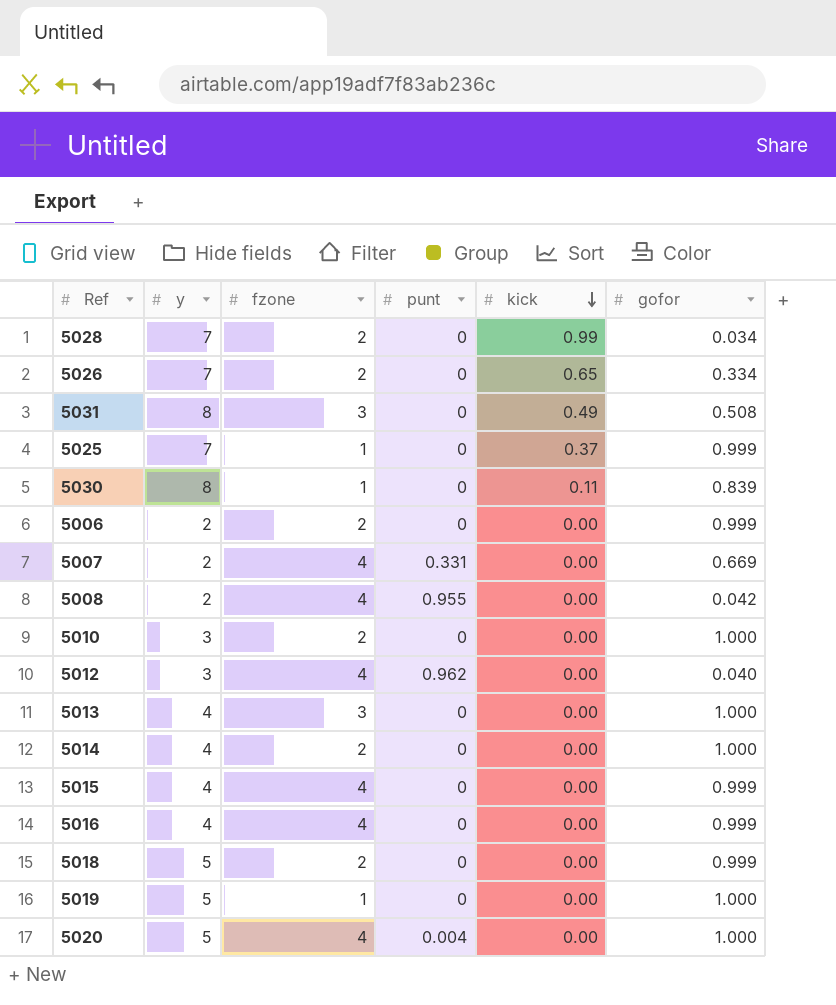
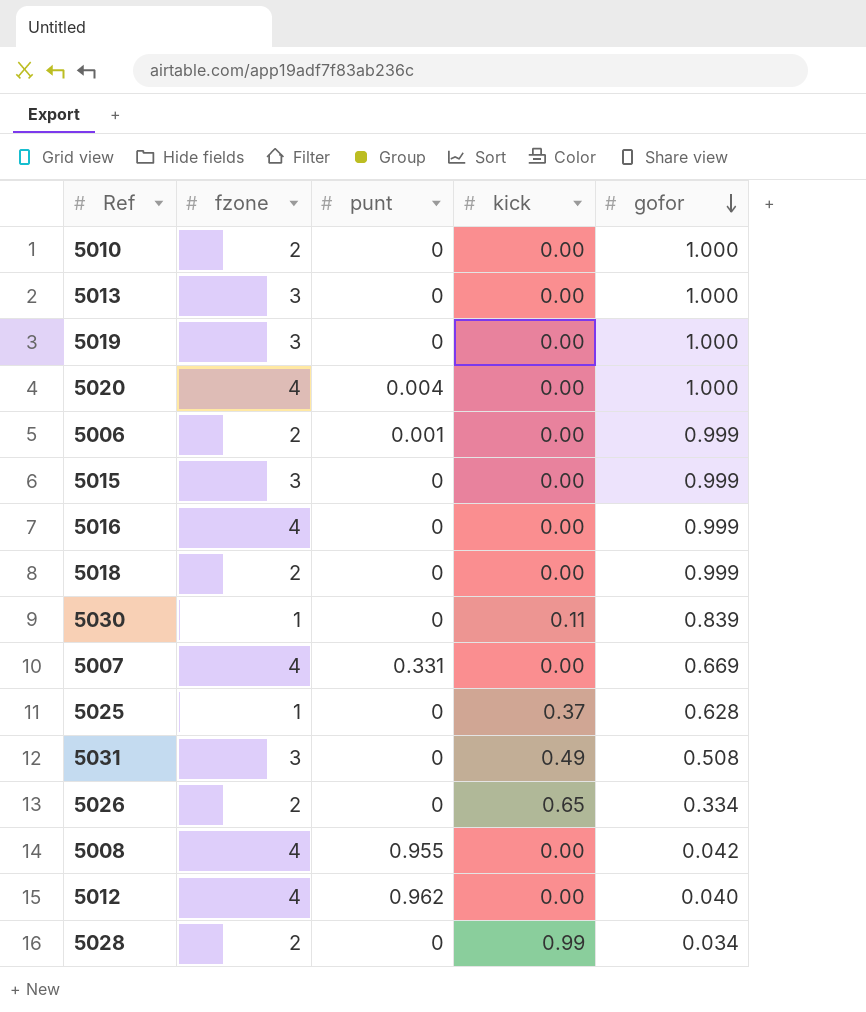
row order: kick descending -> gofor descending
column y | position: 2 -> none
row 5014: 4 | 2 | 0 | 0.00 | 1.000 -> none
5019 | fzone: 1 -> 3
5006 | punt: 0 -> 0.001
5015 | fzone: 4 -> 3
5025 | gofor: 0.999 -> 0.628

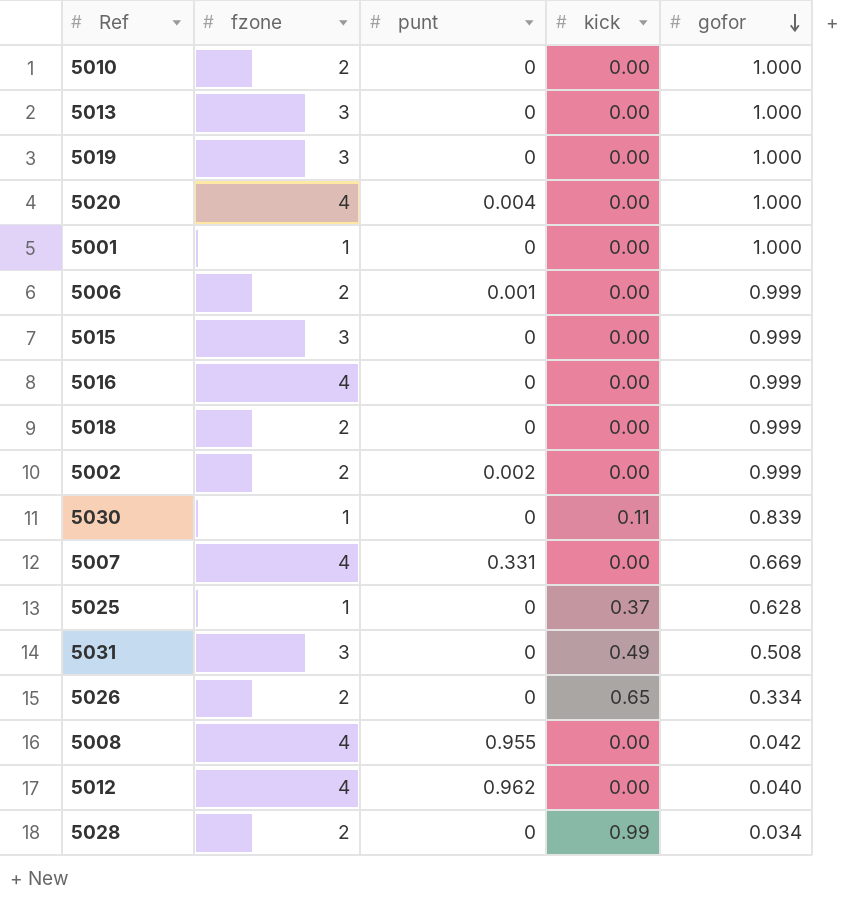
row 5001: none -> 1 | 0 | 0.00 | 1.000
row 5002: none -> 2 | 0.002 | 0.00 | 0.999

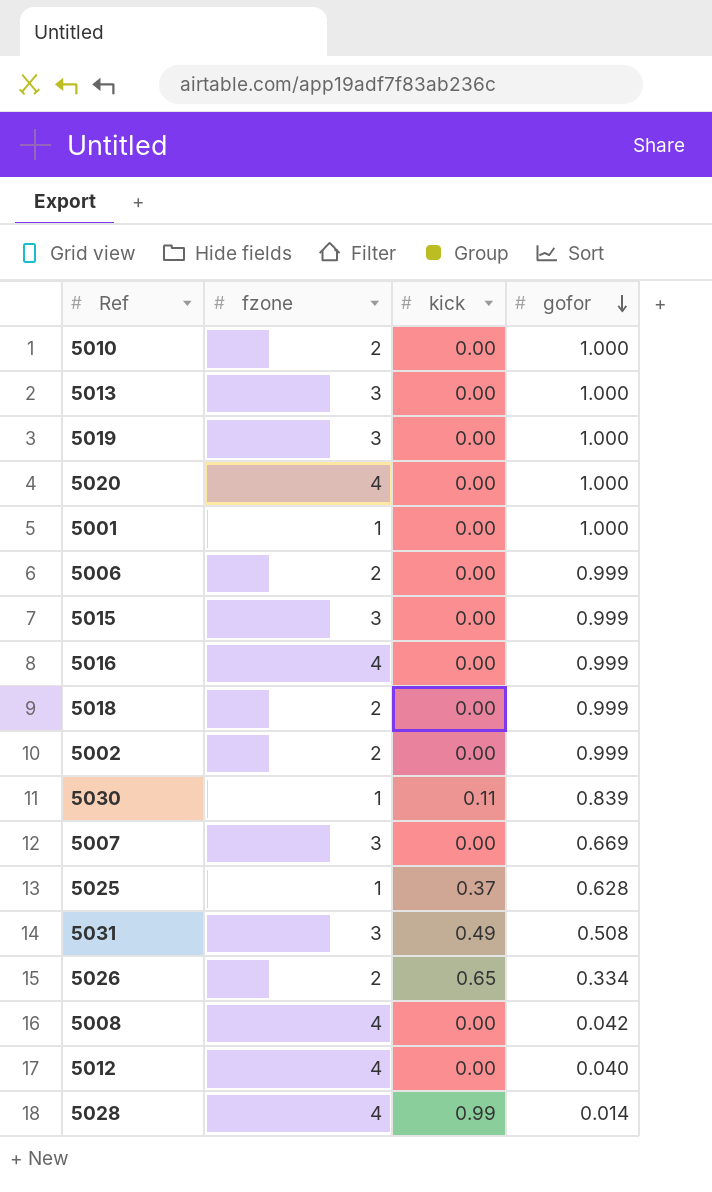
column punt | position: 3 -> none
5007 | fzone: 4 -> 3
5028 | fzone: 2 -> 4
5028 | gofor: 0.034 -> 0.014

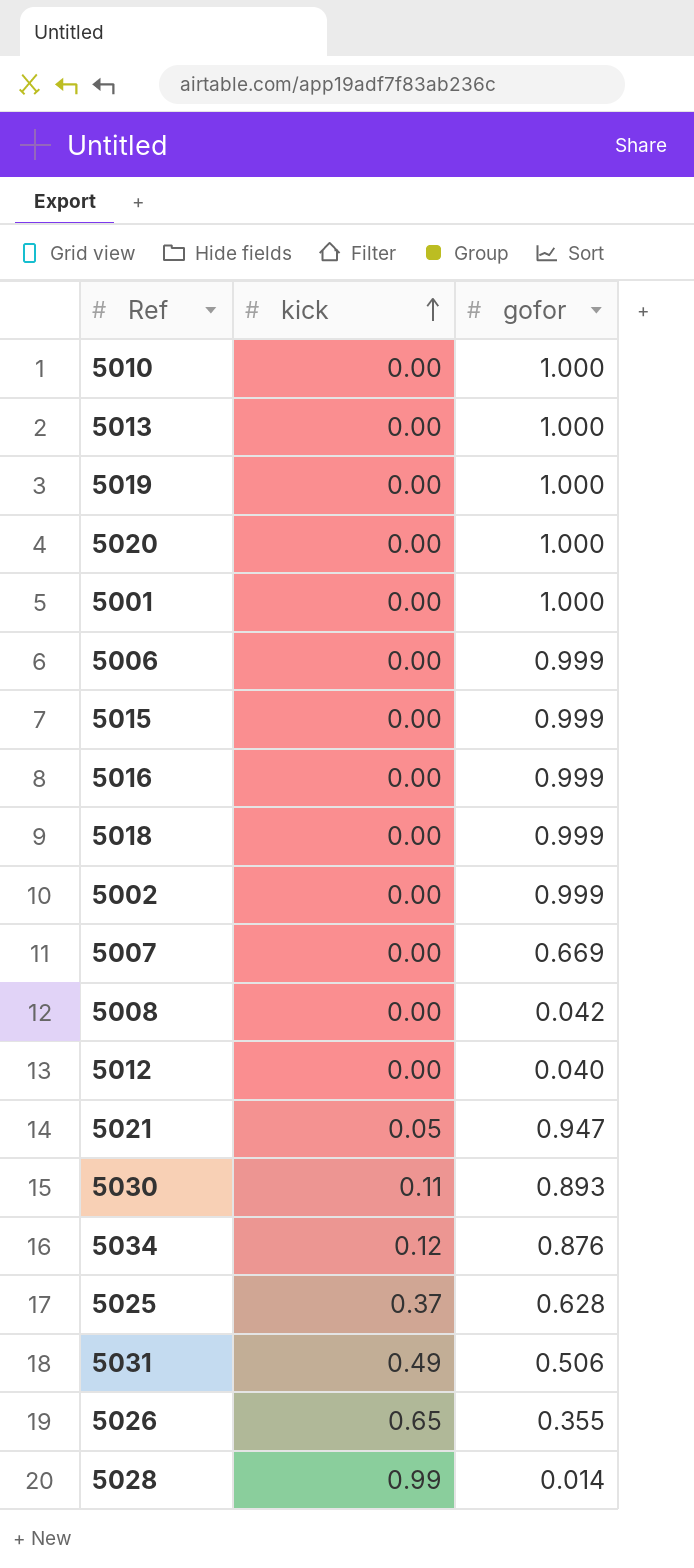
row order: gofor descending -> kick ascending
column fzone | position: 2 -> none
row 5021: none -> 0.05 | 0.947
5030 | gofor: 0.839 -> 0.893
row 5034: none -> 0.12 | 0.876
5031 | gofor: 0.508 -> 0.506
5026 | gofor: 0.334 -> 0.355

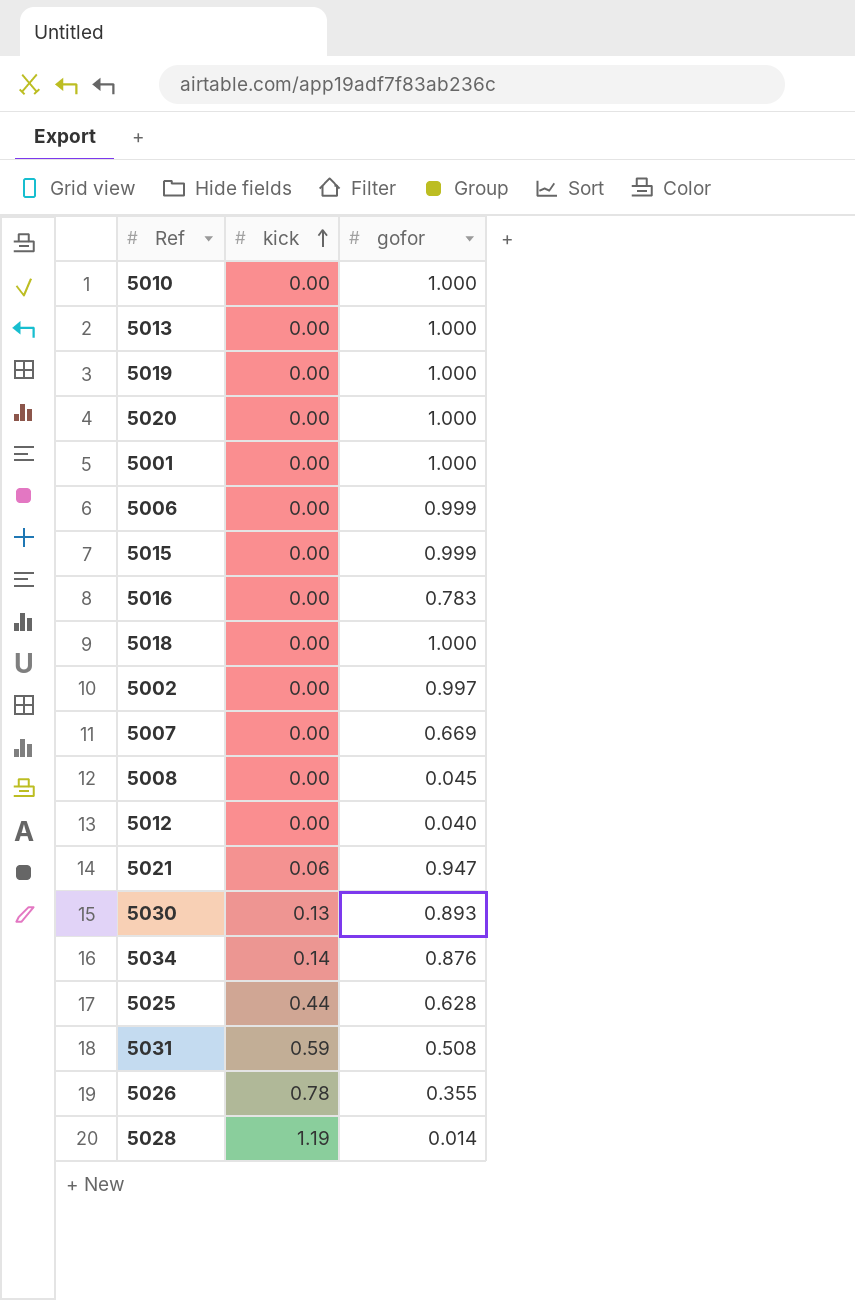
5016 | gofor: 0.999 -> 0.783
5018 | gofor: 0.999 -> 1.000
5002 | gofor: 0.999 -> 0.997
5008 | gofor: 0.042 -> 0.045
5021 | kick: 0.05 -> 0.06
5030 | kick: 0.11 -> 0.13
5034 | kick: 0.12 -> 0.14
5025 | kick: 0.37 -> 0.44
5031 | kick: 0.49 -> 0.59
5031 | gofor: 0.506 -> 0.508
5026 | kick: 0.65 -> 0.78
5028 | kick: 0.99 -> 1.19

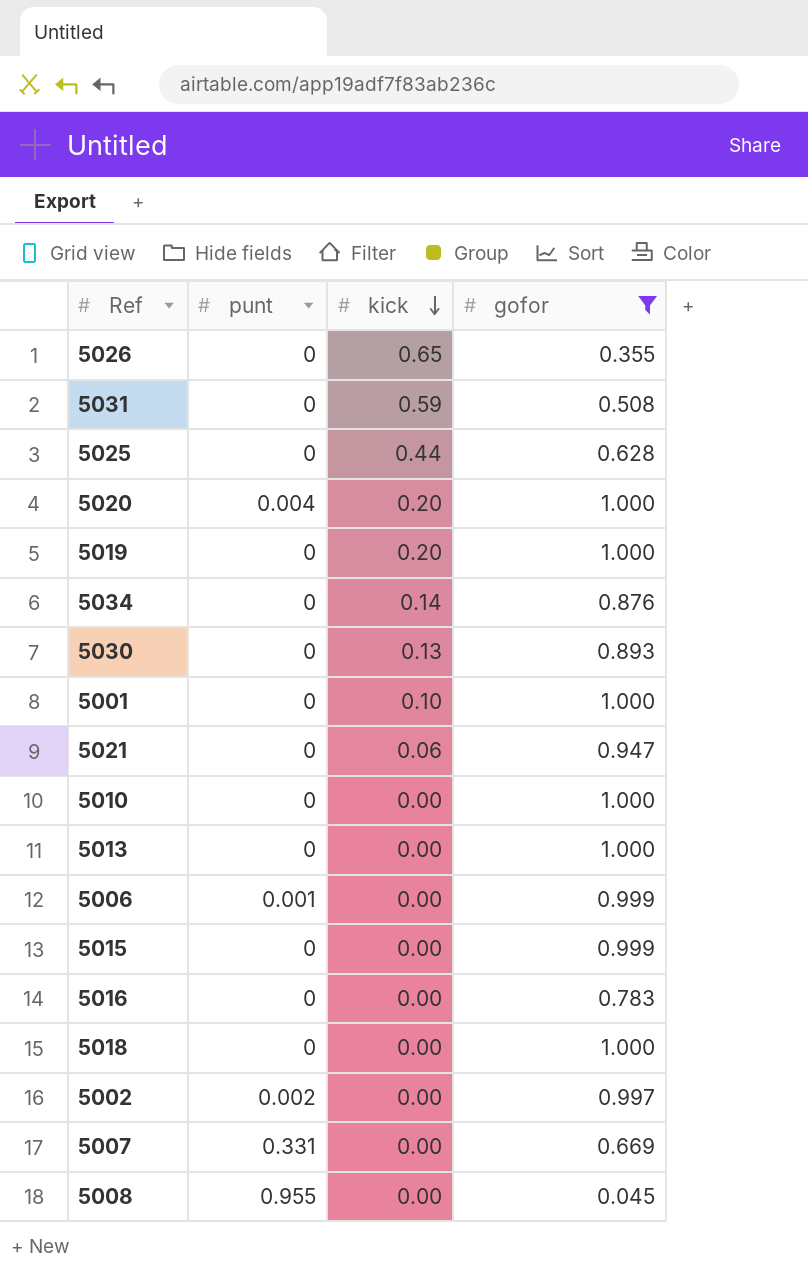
filter: none -> gofor >= 0.045
row order: kick ascending -> kick descending
column punt | position: none -> 2
5026 | kick: 0.78 -> 0.65
5020 | kick: 0.00 -> 0.20
5019 | kick: 0.00 -> 0.20
5001 | kick: 0.00 -> 0.10

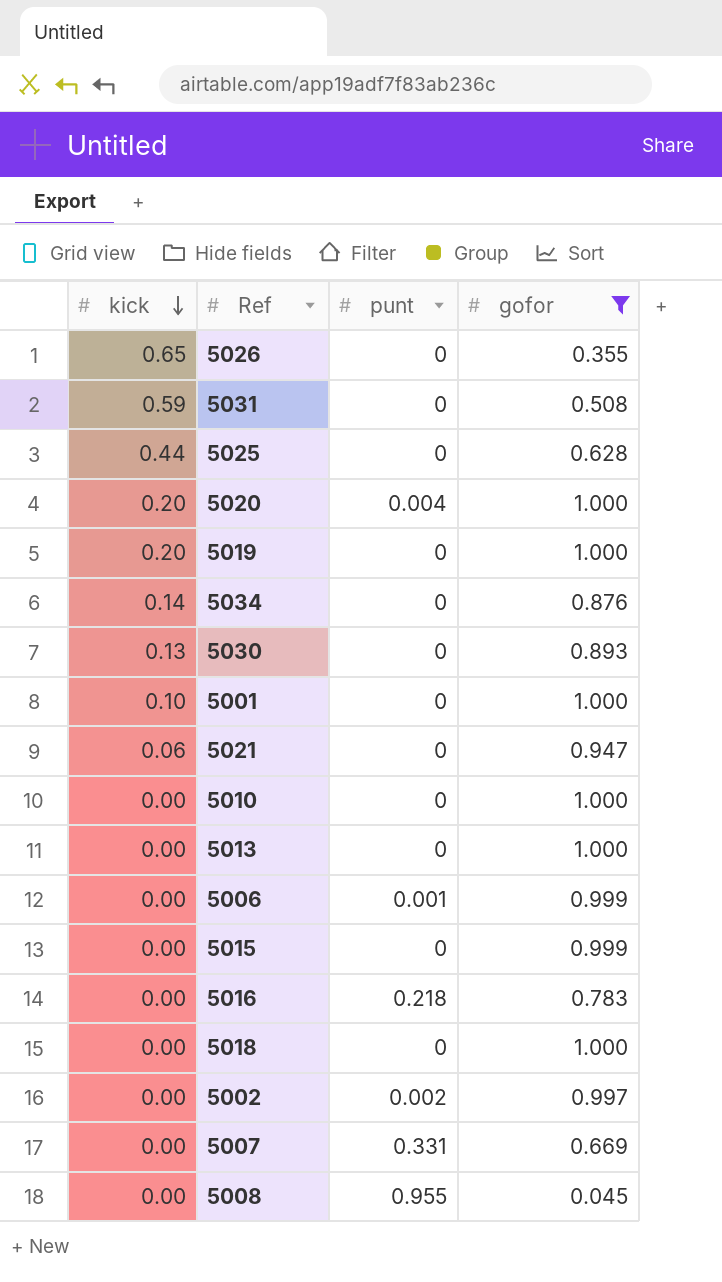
column kick | position: 3 -> 1
5016 | punt: 0 -> 0.218

